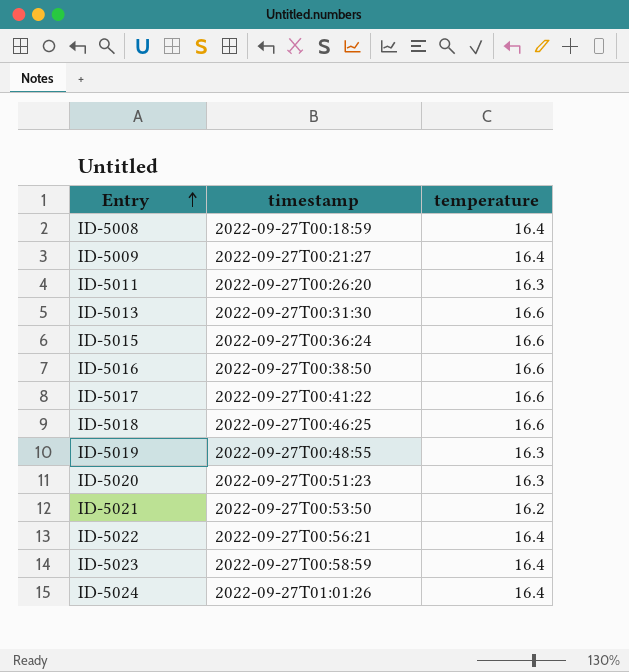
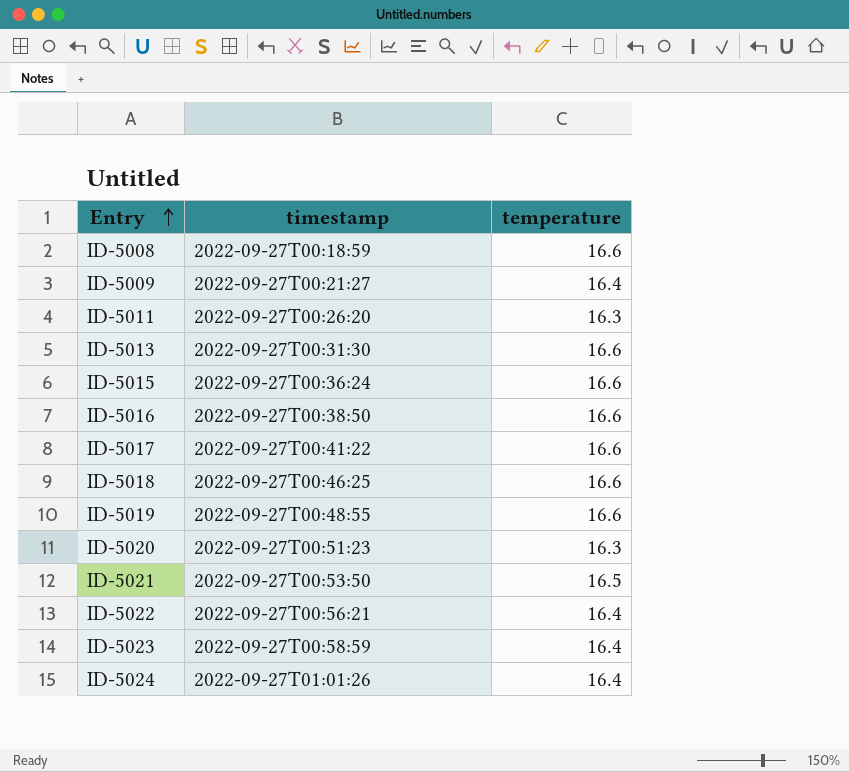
ID-5008 | temperature: 16.4 -> 16.6
ID-5019 | temperature: 16.3 -> 16.6
ID-5021 | temperature: 16.2 -> 16.5

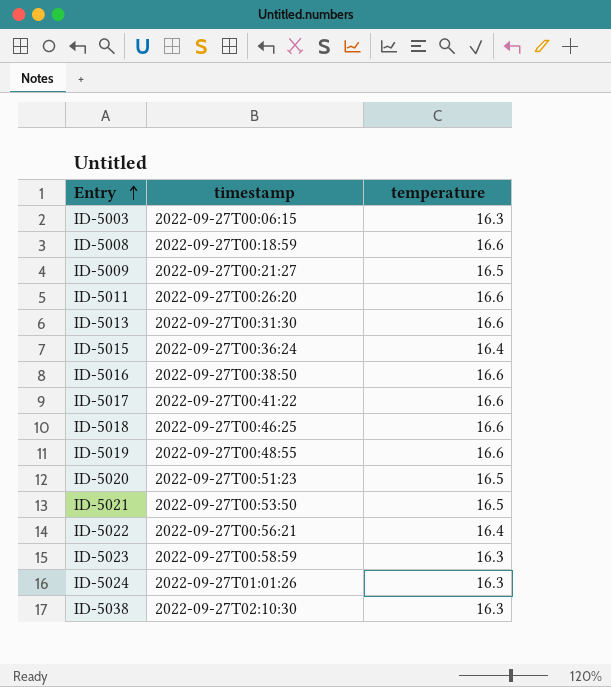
row ID-5003: none -> 2022-09-27T00:06:15 | 16.3
ID-5009 | temperature: 16.4 -> 16.5
ID-5011 | temperature: 16.3 -> 16.6
ID-5015 | temperature: 16.6 -> 16.4
ID-5020 | temperature: 16.3 -> 16.5
ID-5023 | temperature: 16.4 -> 16.3
ID-5024 | temperature: 16.4 -> 16.3
row ID-5038: none -> 2022-09-27T02:10:30 | 16.3

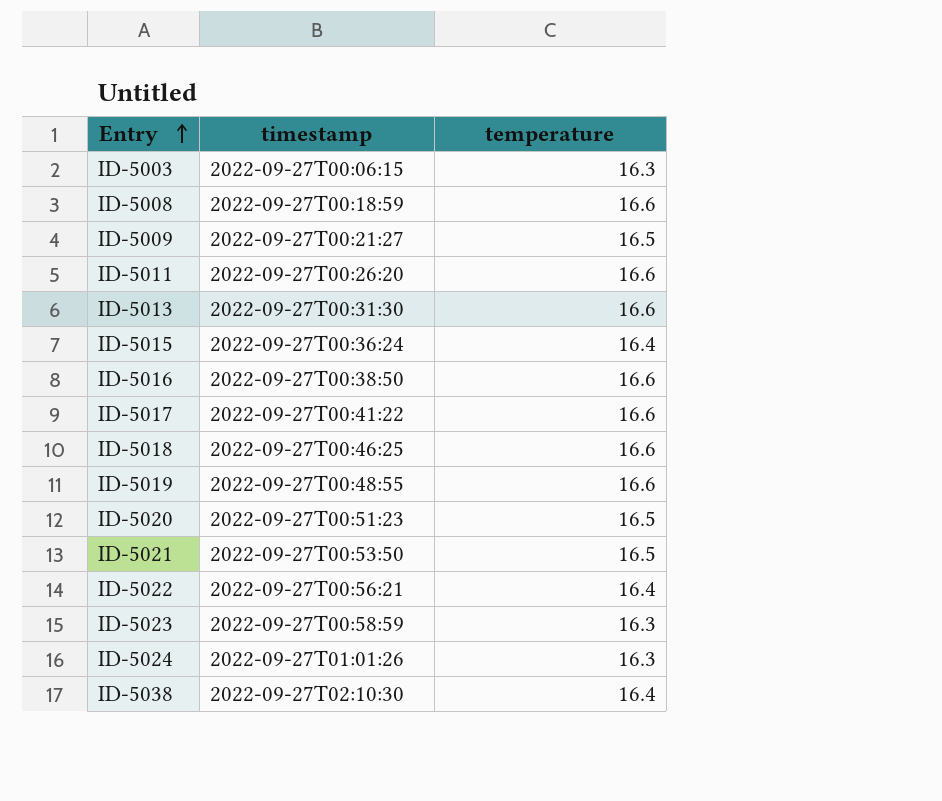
ID-5038 | temperature: 16.3 -> 16.4

